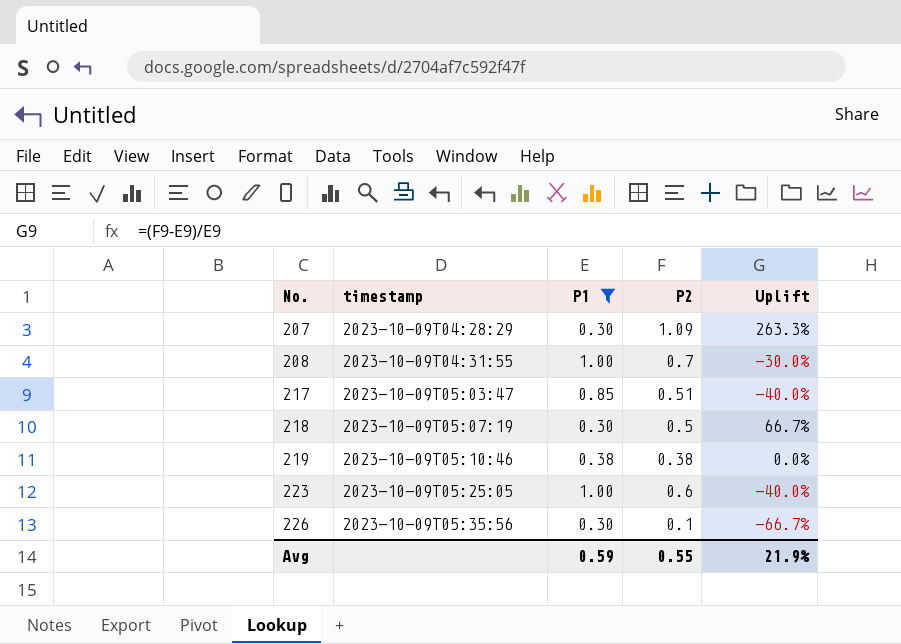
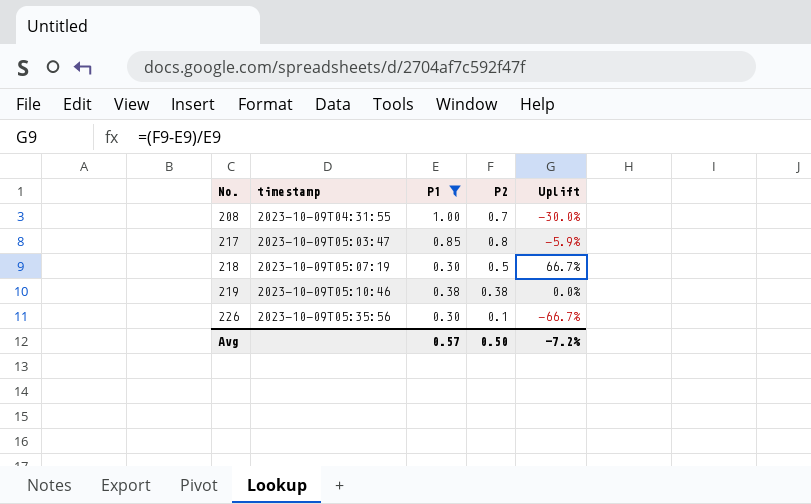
row 207: 2023-10-09T04:28:29 | 0.30 | 1.09 | 263.3% -> none
row 223: 2023-10-09T05:25:05 | 1.00 | 0.6 | -40.0% -> none
217 | P2: 0.51 -> 0.8
217 | Uplift: -40.0% -> -5.9%
Avg | P1: 0.59 -> 0.57
Avg | P2: 0.55 -> 0.50
Avg | Uplift: 21.9% -> -7.2%

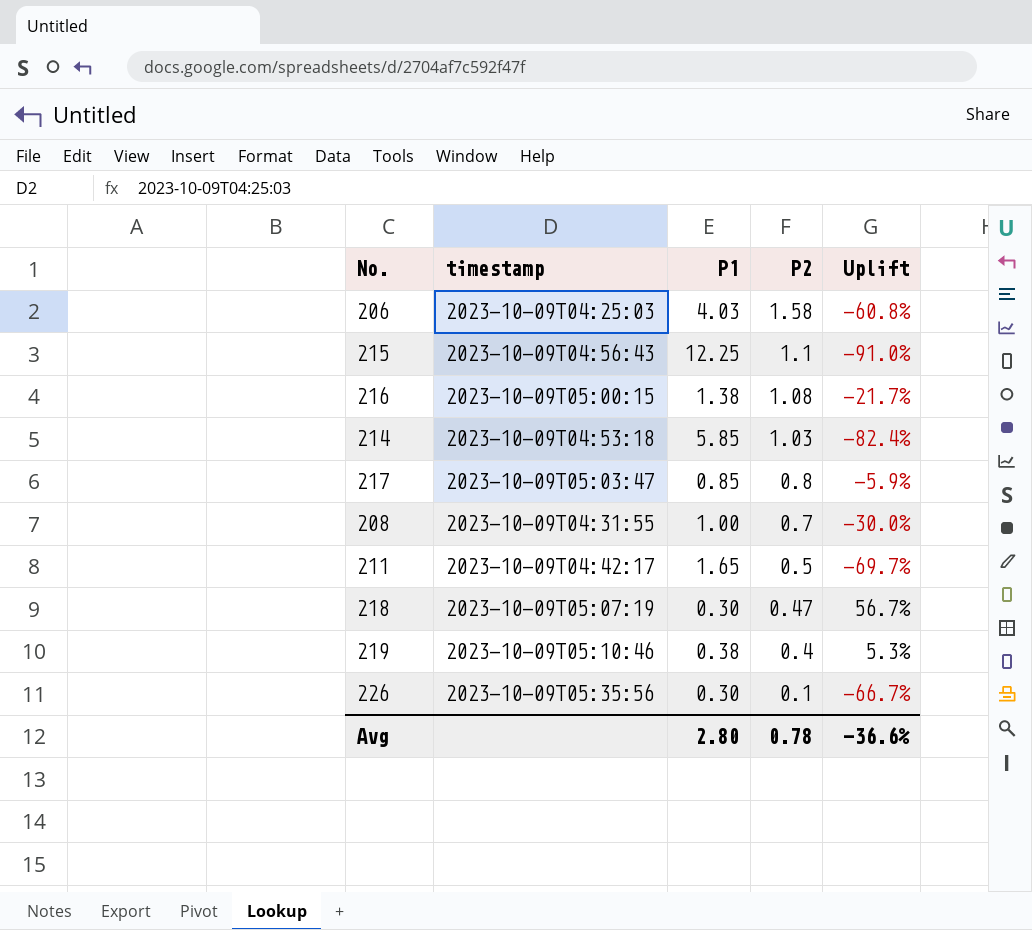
filter: P1 <= 1.00 -> none
row order: No. ascending -> P2 descending
218 | P2: 0.5 -> 0.47
218 | Uplift: 66.7% -> 56.7%
219 | P2: 0.38 -> 0.4
219 | Uplift: 0.0% -> 5.3%
Avg | P1: 0.57 -> 2.80
Avg | P2: 0.50 -> 0.78
Avg | Uplift: -7.2% -> -36.6%

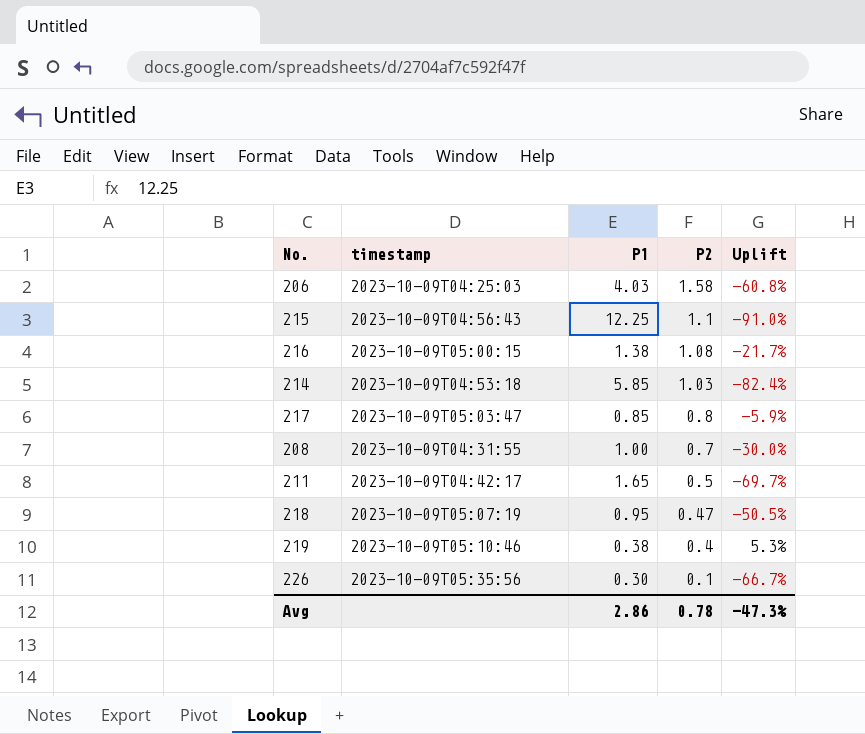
218 | P1: 0.30 -> 0.95
218 | Uplift: 56.7% -> -50.5%
Avg | P1: 2.80 -> 2.86
Avg | Uplift: -36.6% -> -47.3%

